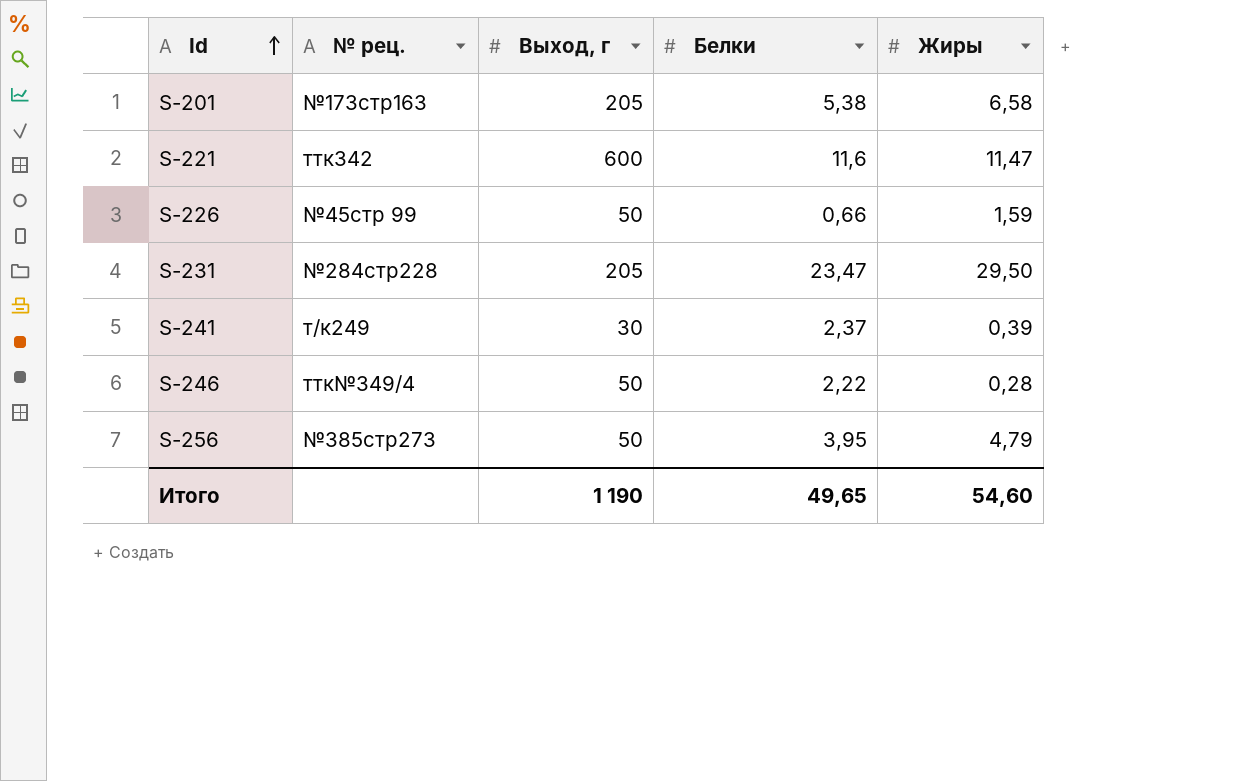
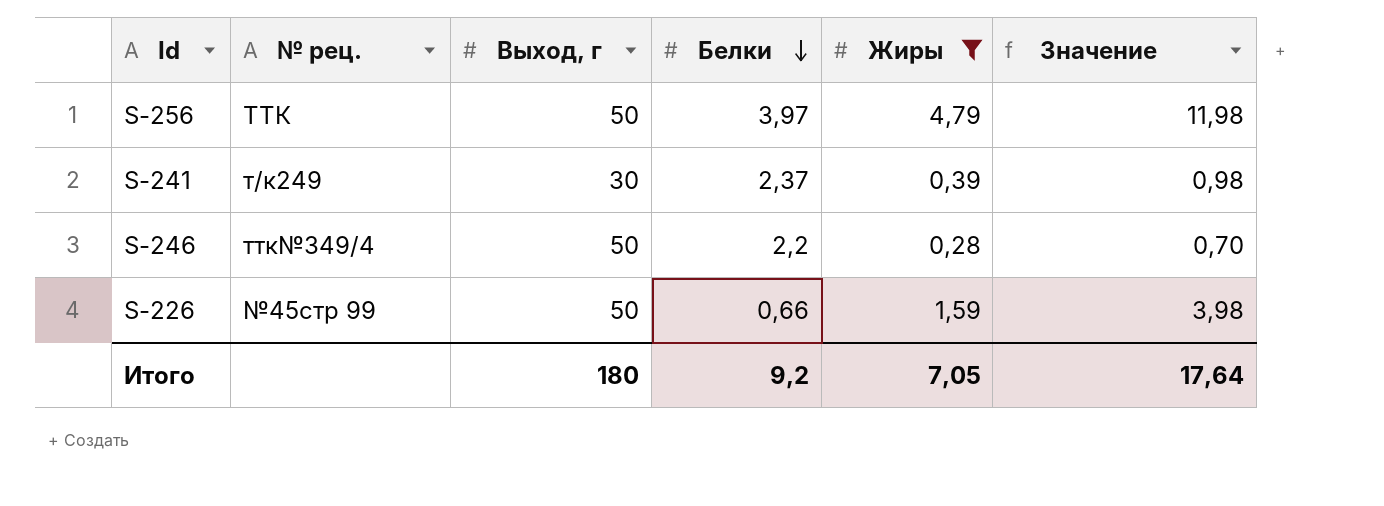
filter: none -> Жиры <= 4,79
row order: Id ascending -> Белки descending
column Значение | formula: none -> [Жиры] * 2,5
S-256 | № рец.: №385стр273 -> ТТК
S-256 | Белки: 3,95 -> 3,97
S-246 | Белки: 2,22 -> 2,2
Итого | Выход, г: 1 190 -> 180
Итого | Белки: 49,65 -> 9,2
Итого | Жиры: 54,60 -> 7,05

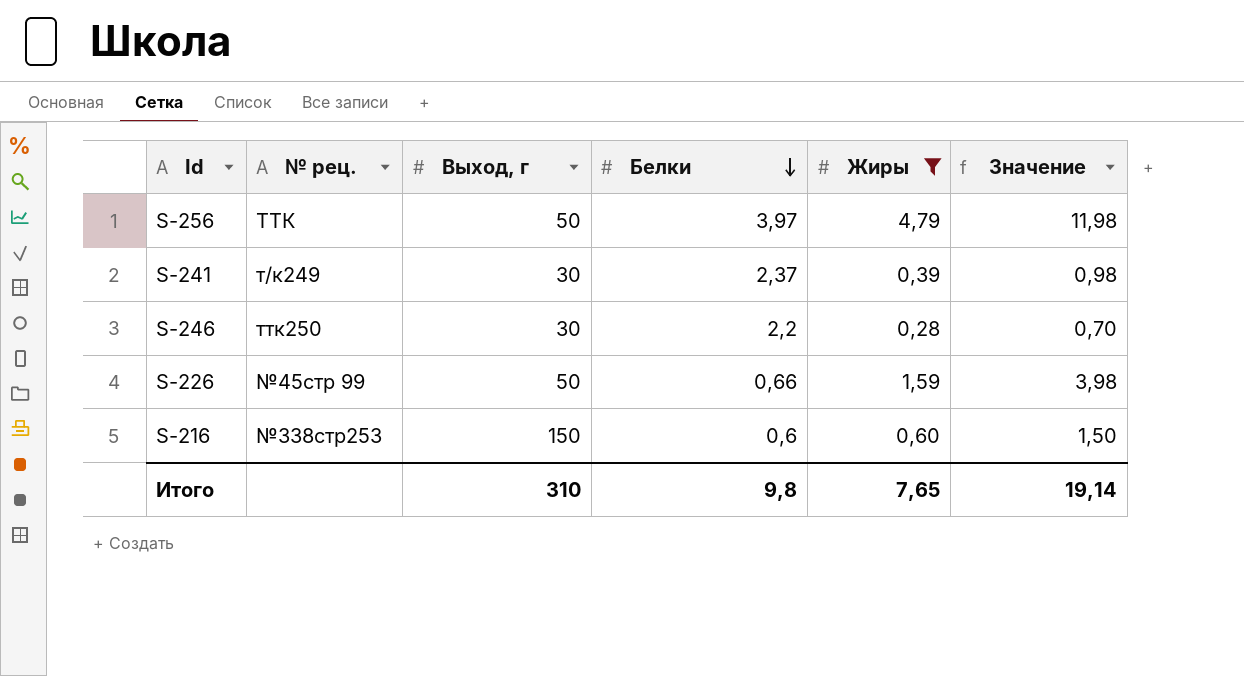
S-246 | № рец.: ттк№349/4 -> ттк250
S-246 | Выход, г: 50 -> 30
row S-216: none -> №338стр253 | 150 | 0,6 | 0,60 | 1,50
Итого | Выход, г: 180 -> 310
Итого | Белки: 9,2 -> 9,8
Итого | Жиры: 7,05 -> 7,65
Итого | Значение: 17,64 -> 19,14

